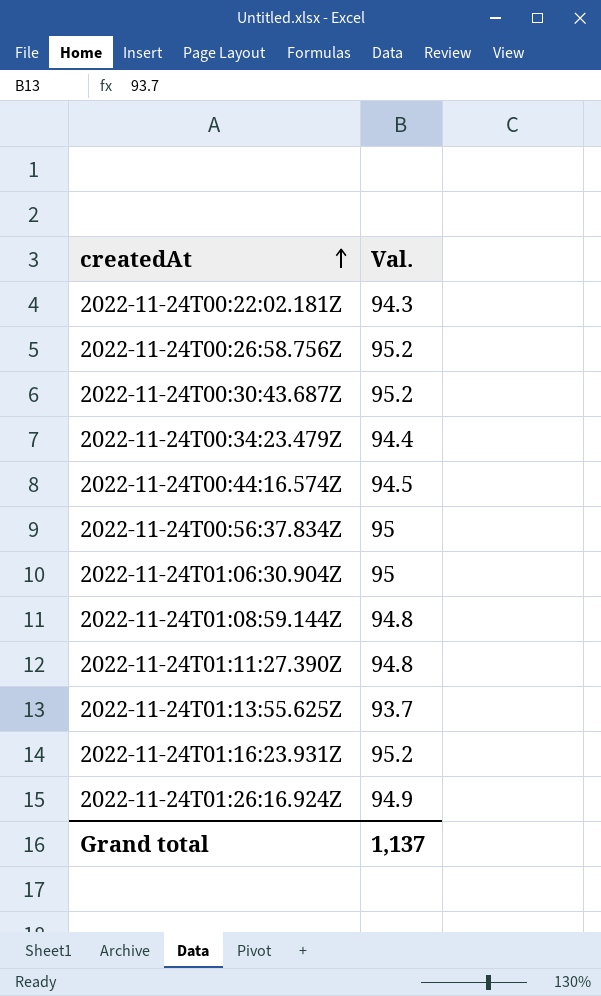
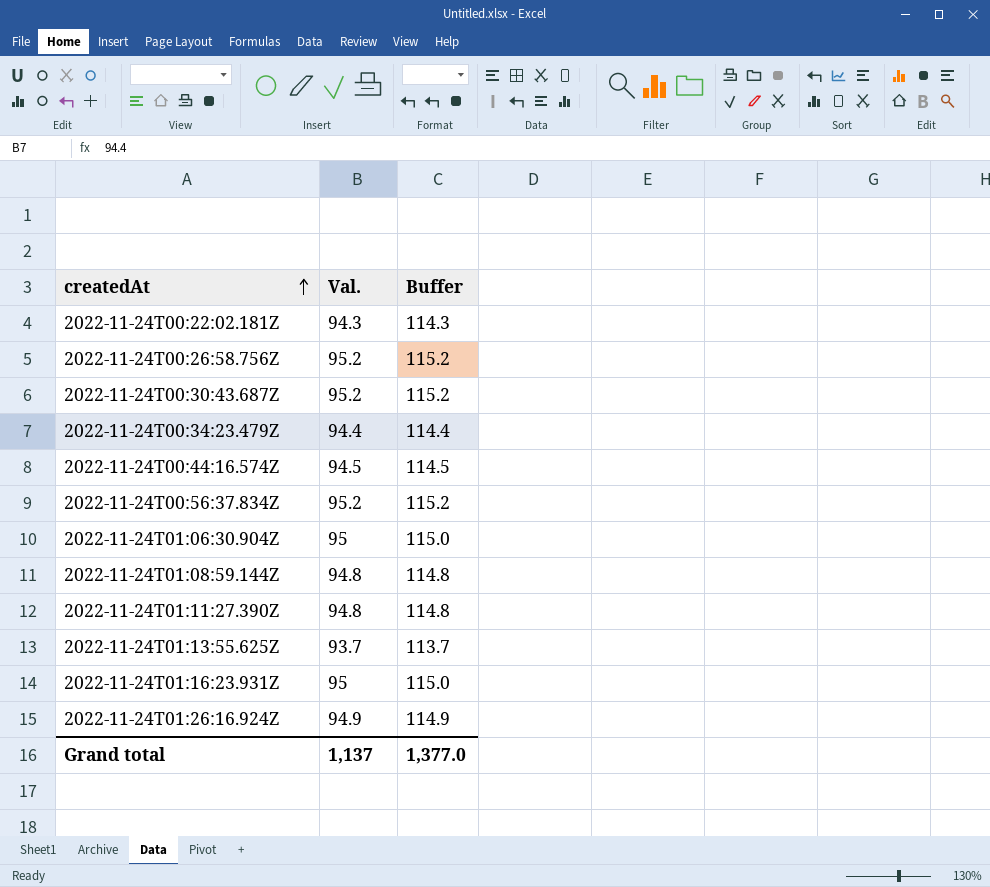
column Buffer | formula: none -> [Val.] + 20
2022-11-24T00:56:37.834Z | Val.: 95 -> 95.2
2022-11-24T01:16:23.931Z | Val.: 95.2 -> 95

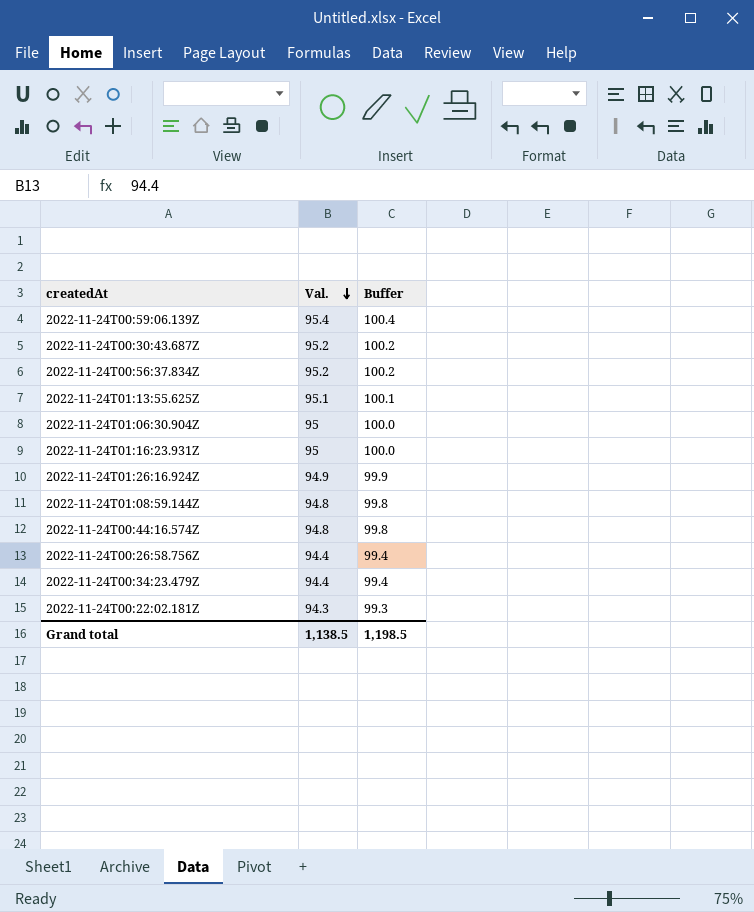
row order: createdAt ascending -> Val. descending
column Buffer | formula: [Val.] + 20 -> [Val.] + 5
row 2022-11-24T01:11:27.390Z: 94.8 | 114.8 -> none
row 2022-11-24T00:59:06.139Z: none -> 95.4 | 100.4
2022-11-24T01:13:55.625Z | Val.: 93.7 -> 95.1
2022-11-24T00:44:16.574Z | Val.: 94.5 -> 94.8
2022-11-24T00:26:58.756Z | Val.: 95.2 -> 94.4
Grand total | Val.: 1,137 -> 1,138.5
Grand total | Buffer: 1,377.0 -> 1,198.5

